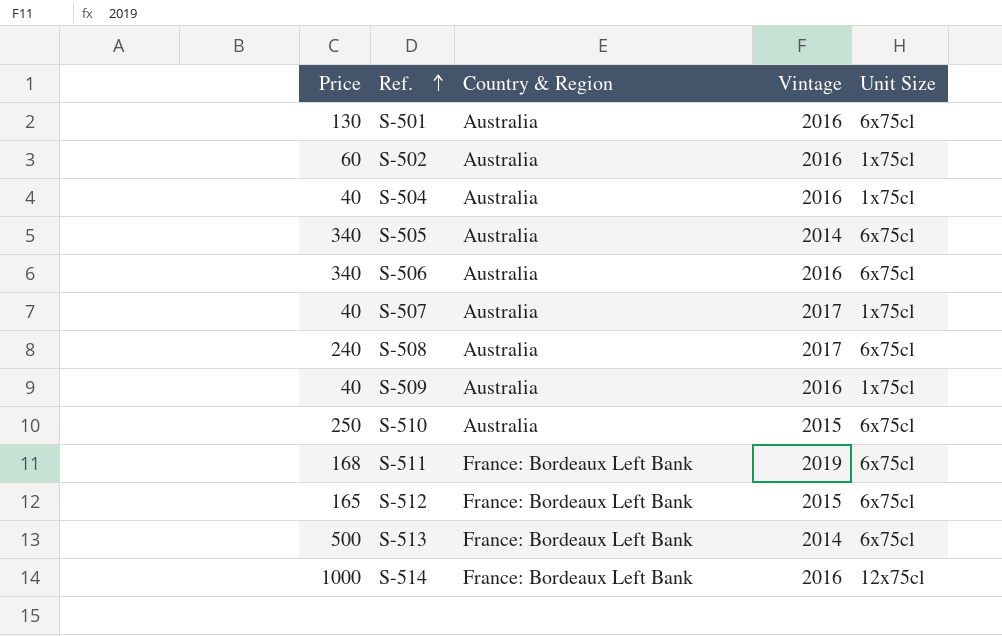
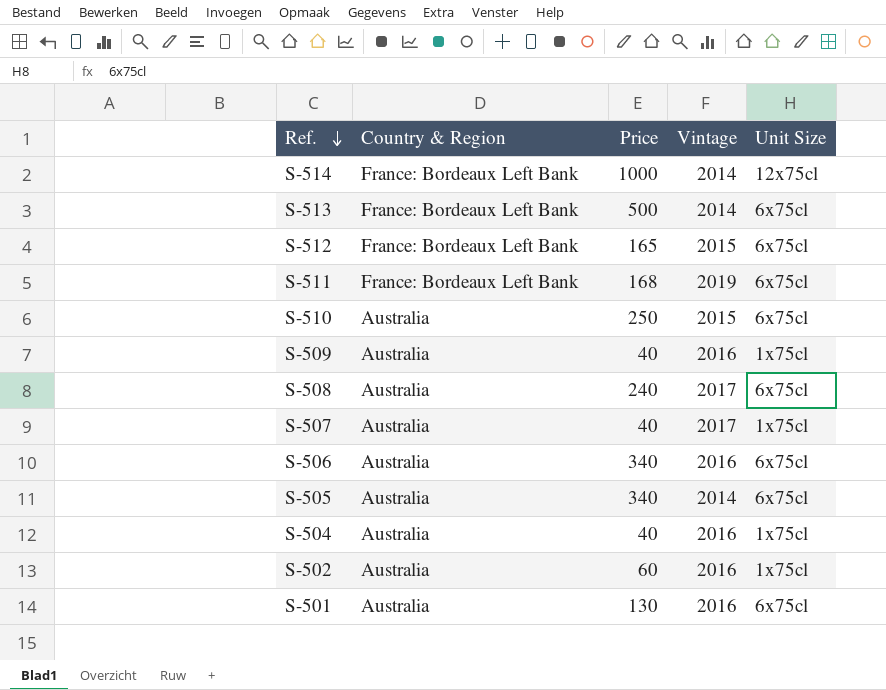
row order: Ref. ascending -> Ref. descending
column Price | position: 1 -> 3
S-514 | Vintage: 2016 -> 2014

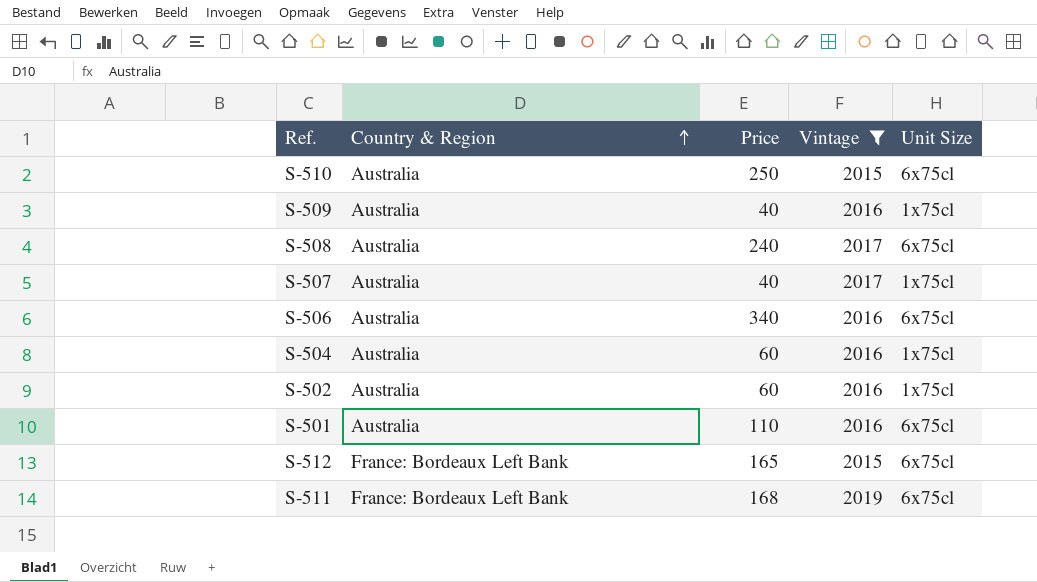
filter: none -> Vintage != 2014
row order: Ref. descending -> Country & Region ascending
S-504 | Price: 40 -> 60
S-501 | Price: 130 -> 110

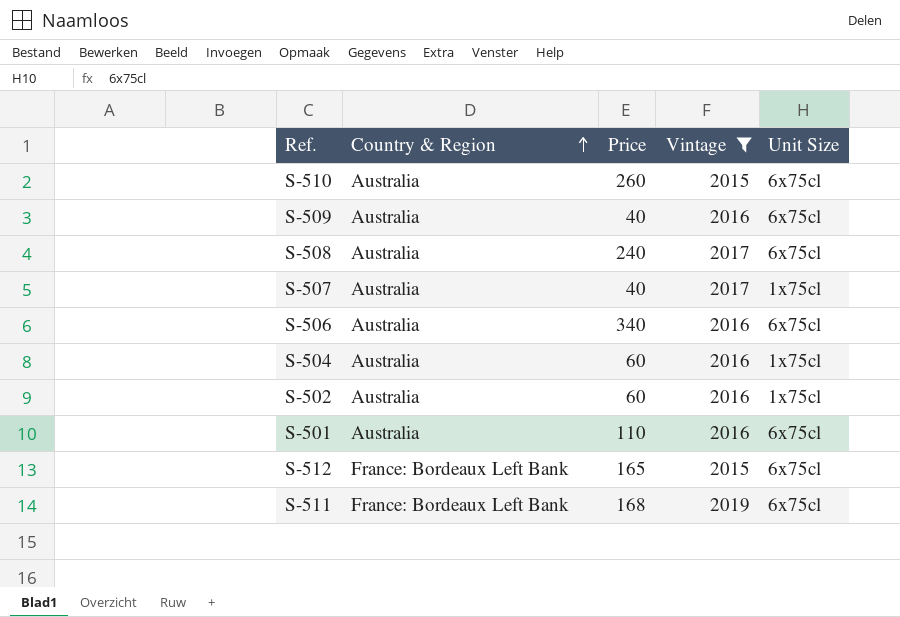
S-510 | Price: 250 -> 260
S-509 | Unit Size: 1x75cl -> 6x75cl

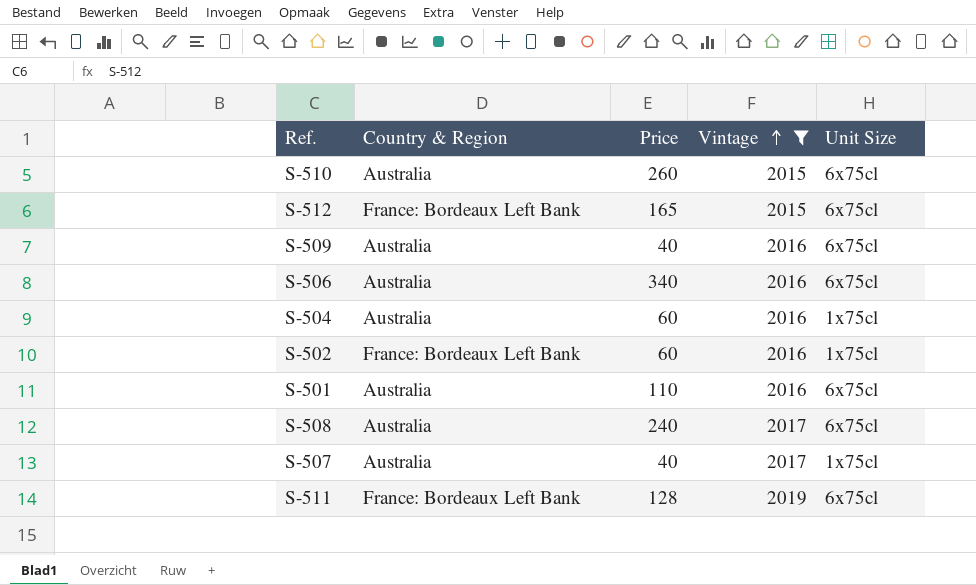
row order: Country & Region ascending -> Vintage ascending
S-502 | Country & Region: Australia -> France: Bordeaux Left Bank
S-511 | Price: 168 -> 128

